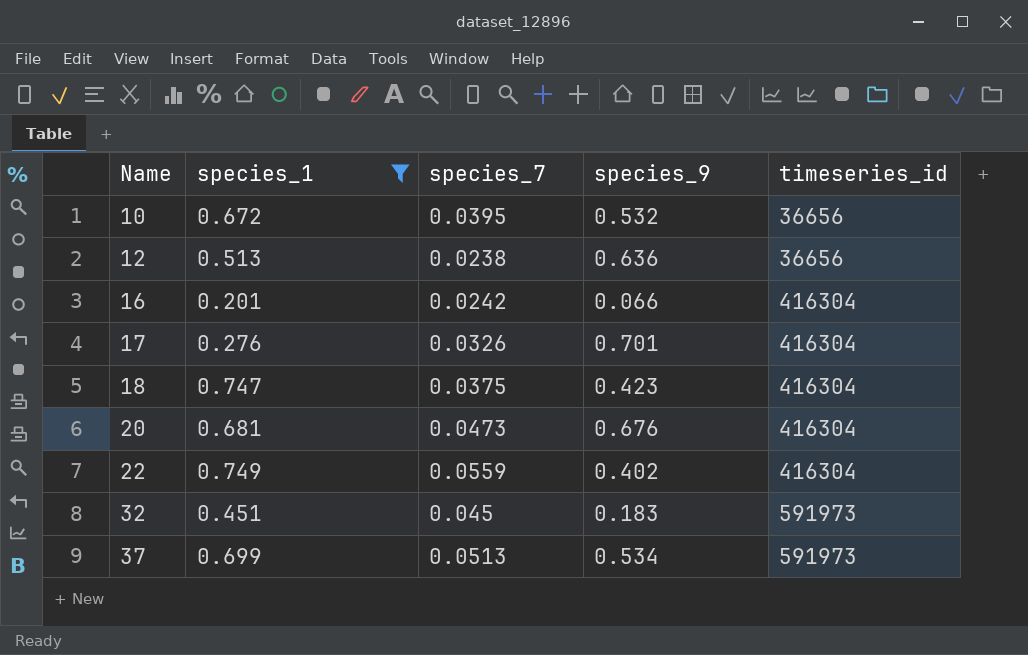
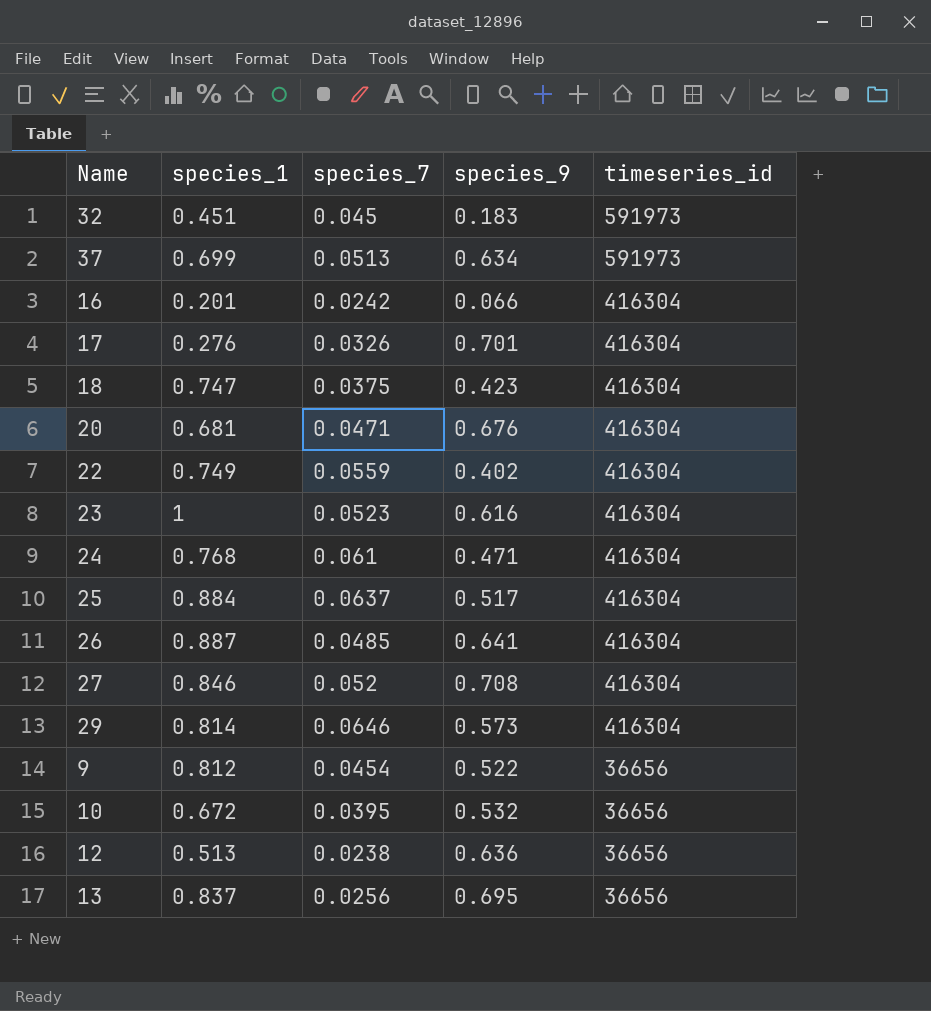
filter: species_1 <= 0.749 -> none
row order: Name ascending -> timeseries_id descending
37 | species_9: 0.534 -> 0.634
20 | species_7: 0.0473 -> 0.0471

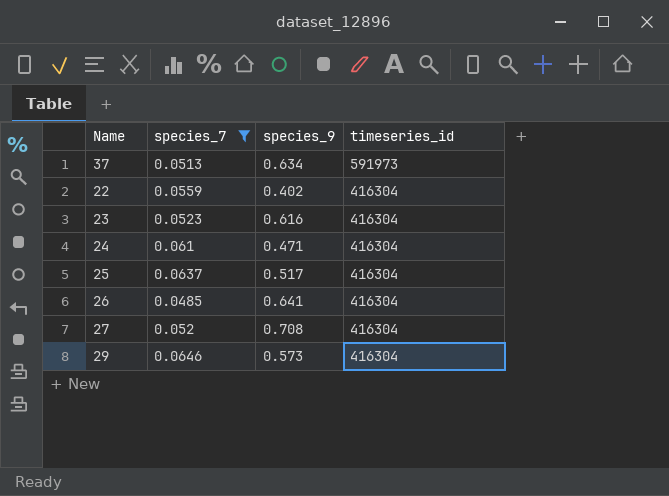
filter: none -> species_7 >= 0.0485
column species_1 | position: 2 -> none

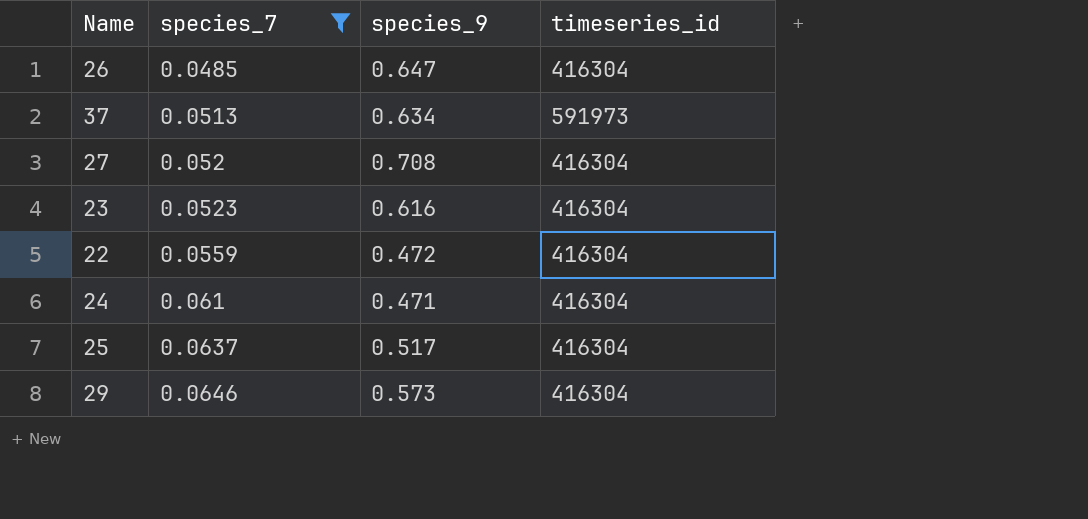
row order: timeseries_id descending -> species_7 ascending
26 | species_9: 0.641 -> 0.647
22 | species_9: 0.402 -> 0.472

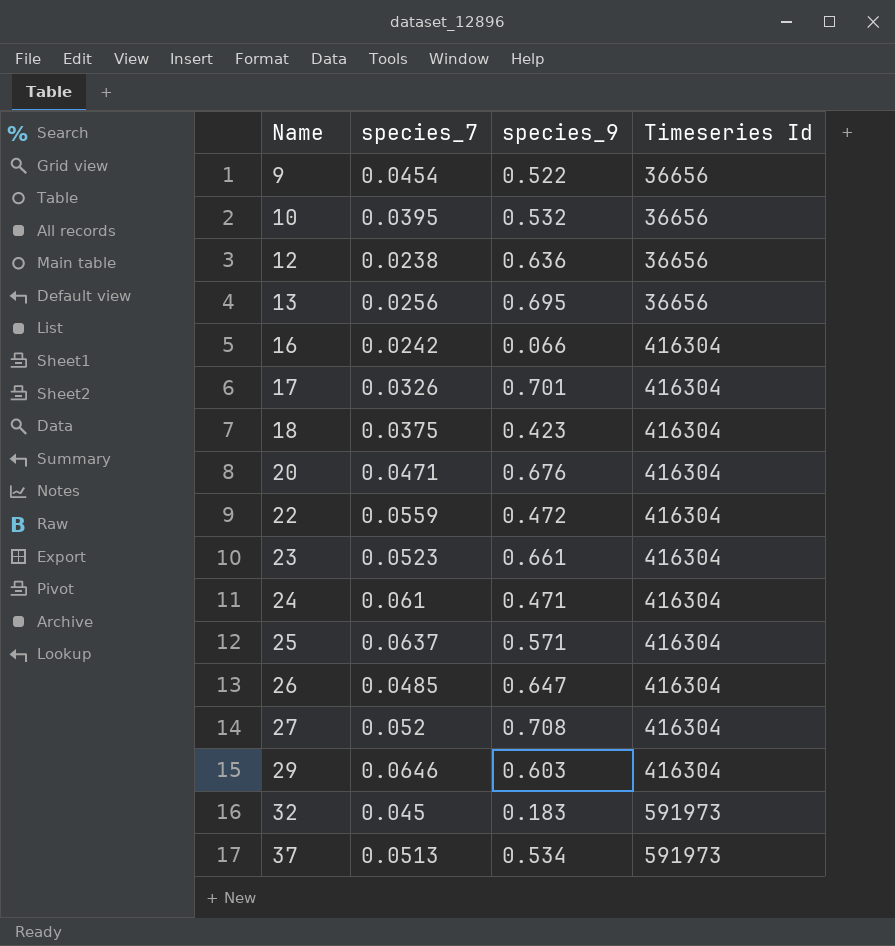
filter: species_7 >= 0.0485 -> none
row order: species_7 ascending -> Name ascending
column name: timeseries_id -> Timeseries Id
23 | species_9: 0.616 -> 0.661
25 | species_9: 0.517 -> 0.571
29 | species_9: 0.573 -> 0.603
37 | species_9: 0.634 -> 0.534

